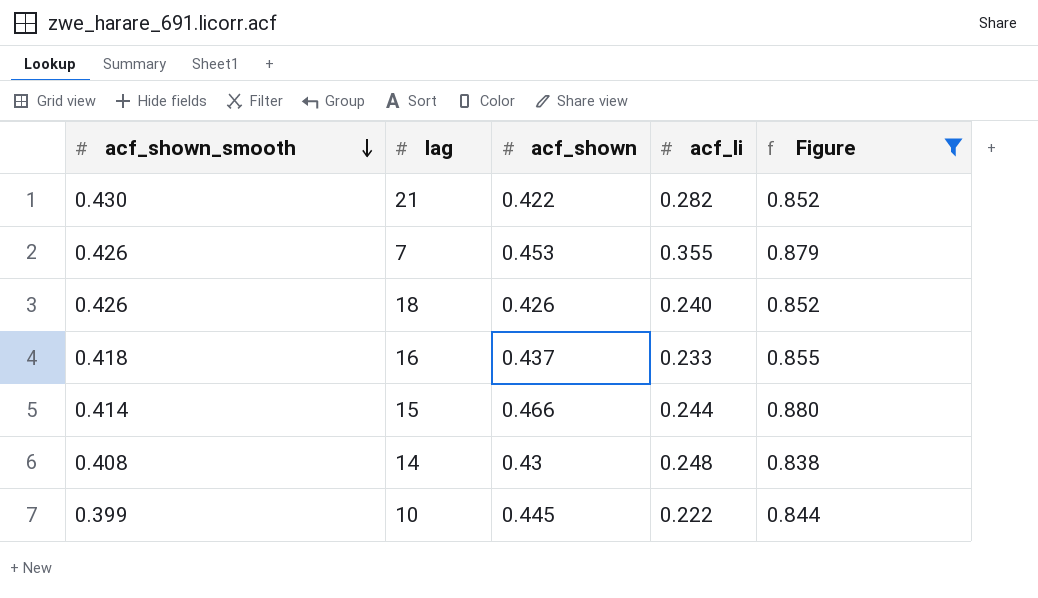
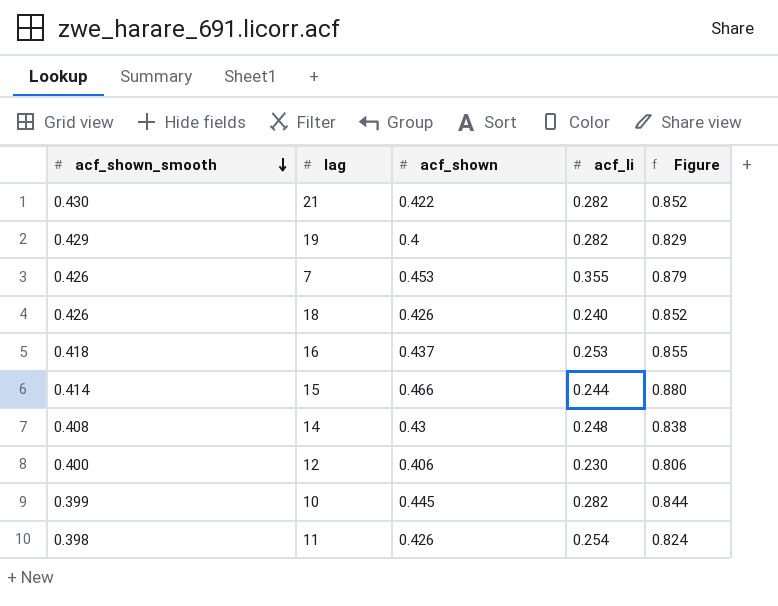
filter: Figure >= 0.838 -> none
16 | acf_li: 0.233 -> 0.253
10 | acf_li: 0.222 -> 0.282

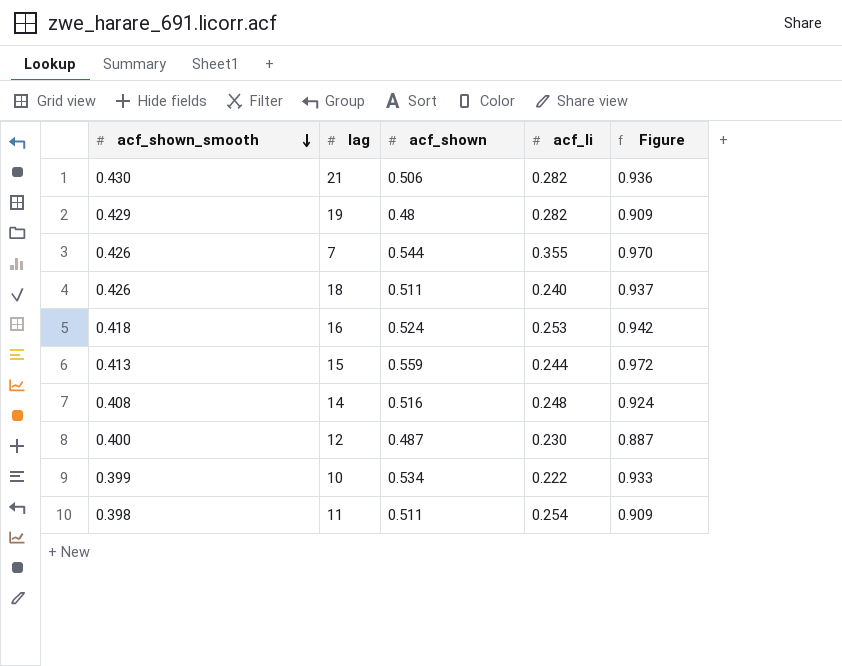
21 | acf_shown: 0.422 -> 0.506
21 | Figure: 0.852 -> 0.936
19 | acf_shown: 0.4 -> 0.48
19 | Figure: 0.829 -> 0.909
7 | acf_shown: 0.453 -> 0.544
7 | Figure: 0.879 -> 0.970
18 | acf_shown: 0.426 -> 0.511
18 | Figure: 0.852 -> 0.937
16 | acf_shown: 0.437 -> 0.524
16 | Figure: 0.855 -> 0.942
15 | acf_shown_smooth: 0.414 -> 0.413
15 | acf_shown: 0.466 -> 0.559
15 | Figure: 0.880 -> 0.972
14 | acf_shown: 0.43 -> 0.516
14 | Figure: 0.838 -> 0.924
12 | acf_shown: 0.406 -> 0.487
12 | Figure: 0.806 -> 0.887
10 | acf_shown: 0.445 -> 0.534
10 | acf_li: 0.282 -> 0.222
10 | Figure: 0.844 -> 0.933
11 | acf_shown: 0.426 -> 0.511
11 | Figure: 0.824 -> 0.909

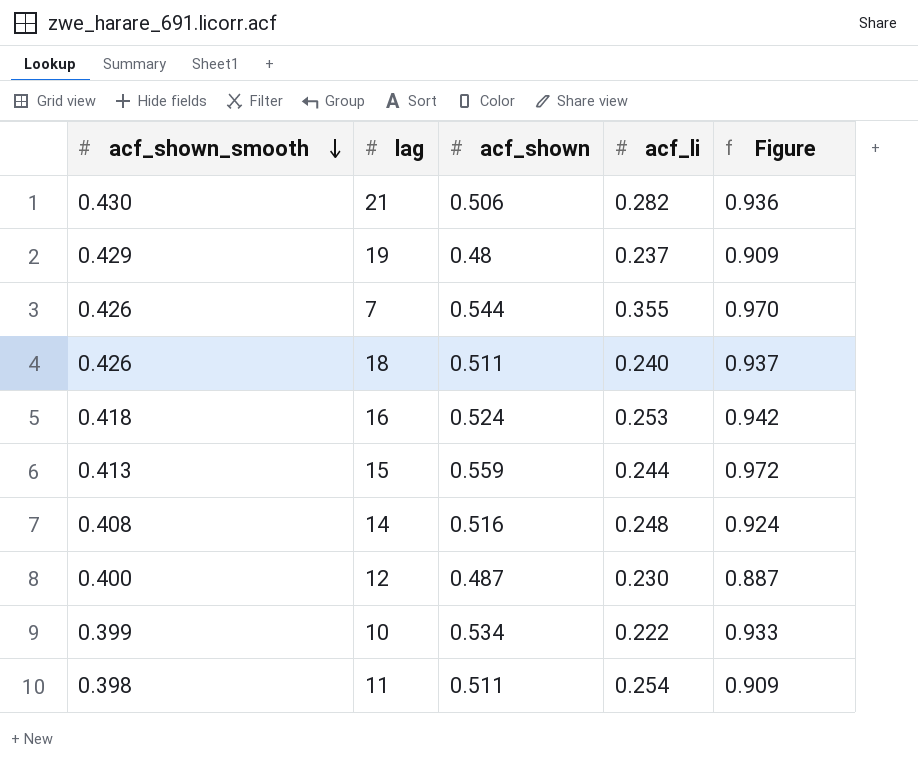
19 | acf_li: 0.282 -> 0.237

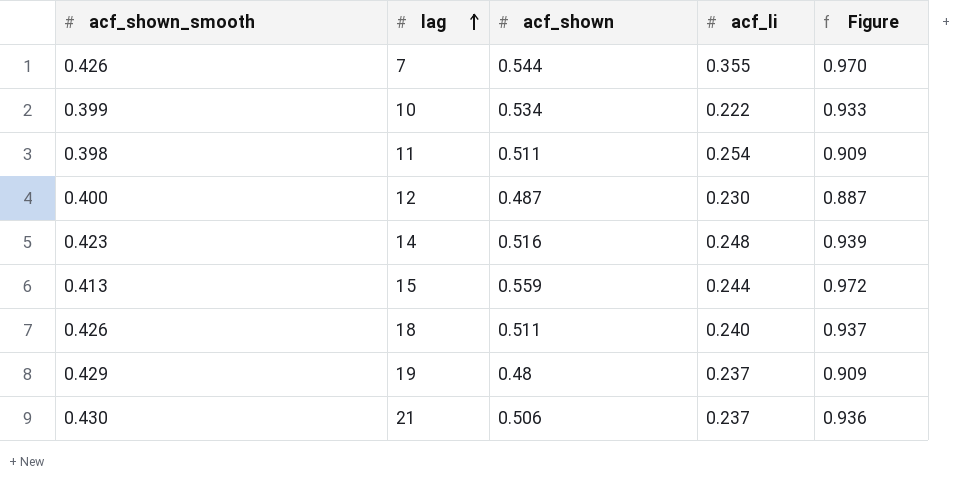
row order: acf_shown_smooth descending -> lag ascending
row 16: 0.418 | 0.524 | 0.253 | 0.942 -> none
14 | acf_shown_smooth: 0.408 -> 0.423
14 | Figure: 0.924 -> 0.939
21 | acf_li: 0.282 -> 0.237

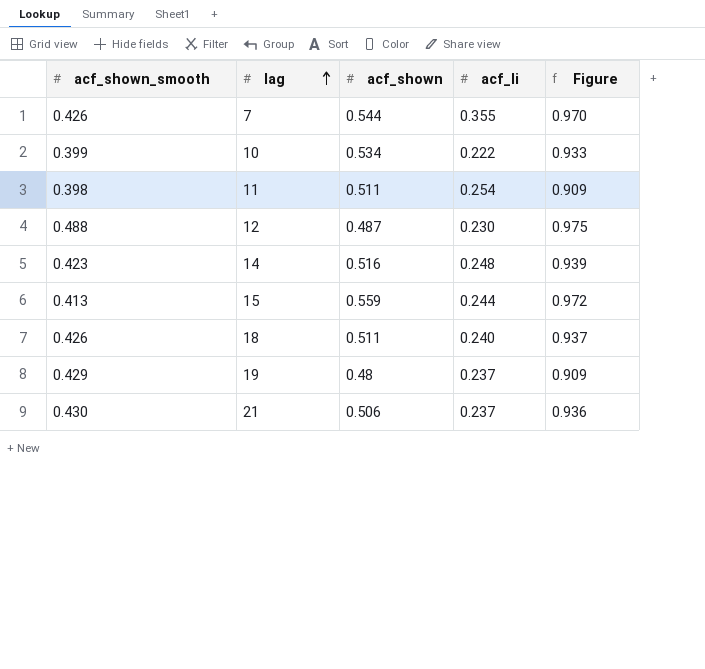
12 | acf_shown_smooth: 0.400 -> 0.488
12 | Figure: 0.887 -> 0.975

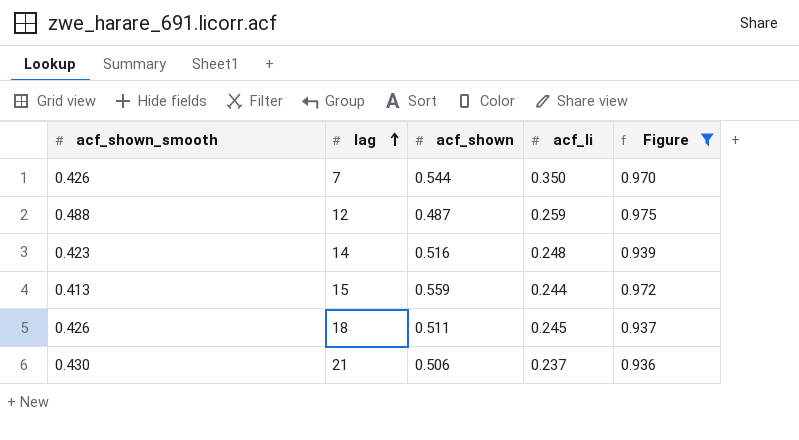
filter: none -> Figure >= 0.936
7 | acf_li: 0.355 -> 0.350
12 | acf_li: 0.230 -> 0.259
18 | acf_li: 0.240 -> 0.245

